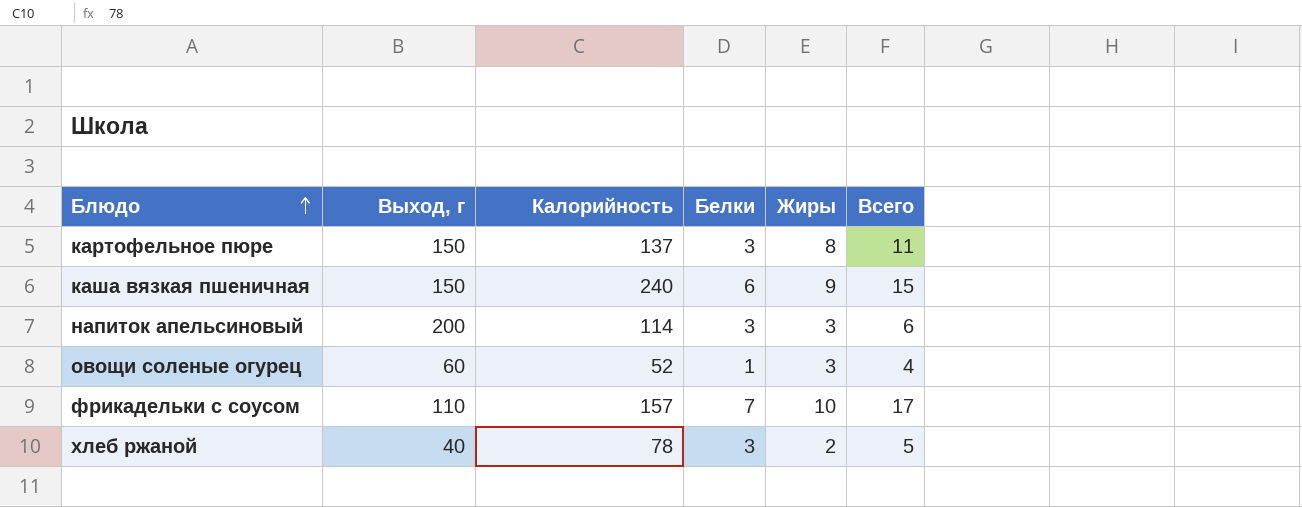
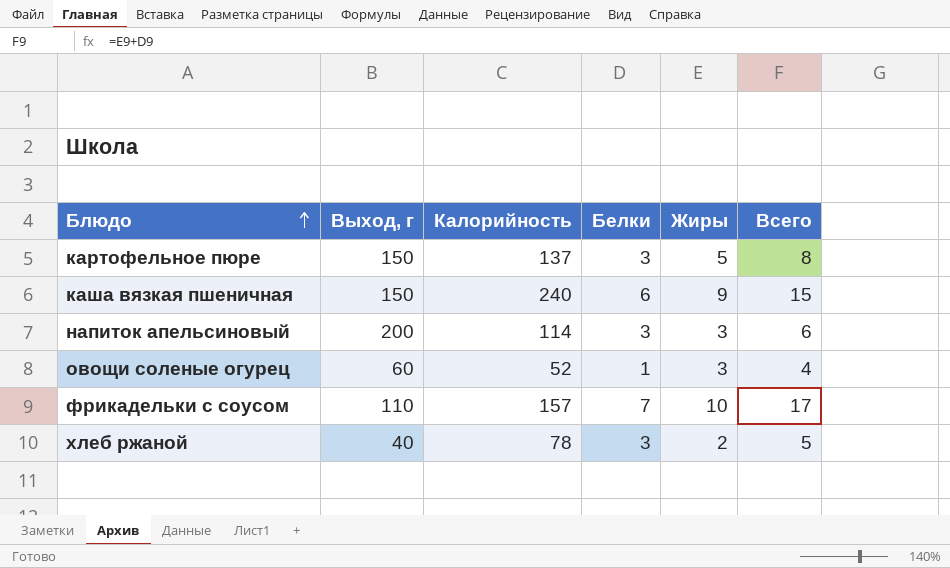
картофельное пюре | Жиры: 8 -> 5
картофельное пюре | Всего: 11 -> 8

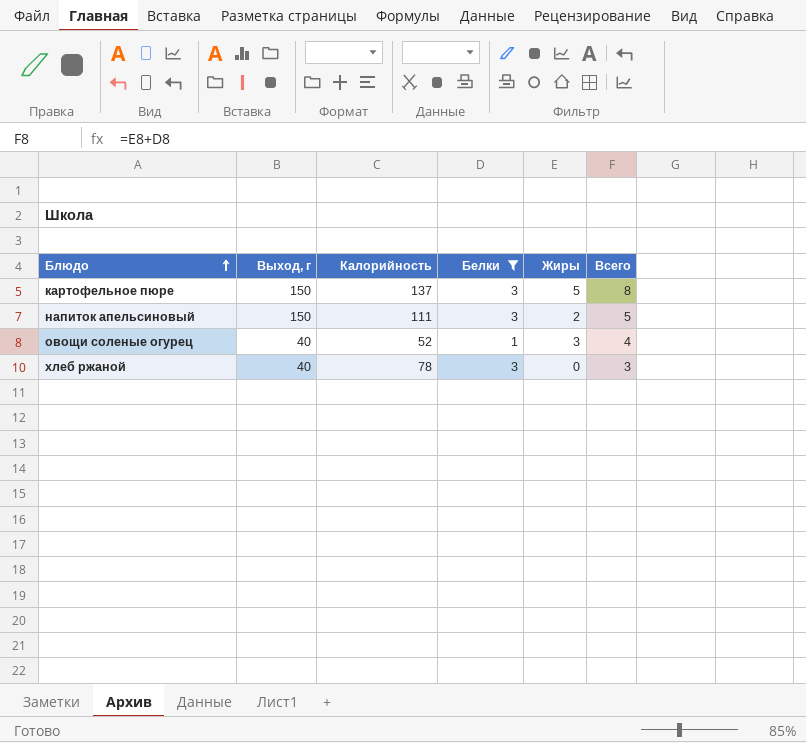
filter: none -> Белки <= 3
напиток апельсиновый | Выход, г: 200 -> 150
напиток апельсиновый | Калорийность: 114 -> 111
напиток апельсиновый | Жиры: 3 -> 2
напиток апельсиновый | Всего: 6 -> 5
овощи соленые огурец | Выход, г: 60 -> 40
хлеб ржаной | Жиры: 2 -> 0
хлеб ржаной | Всего: 5 -> 3

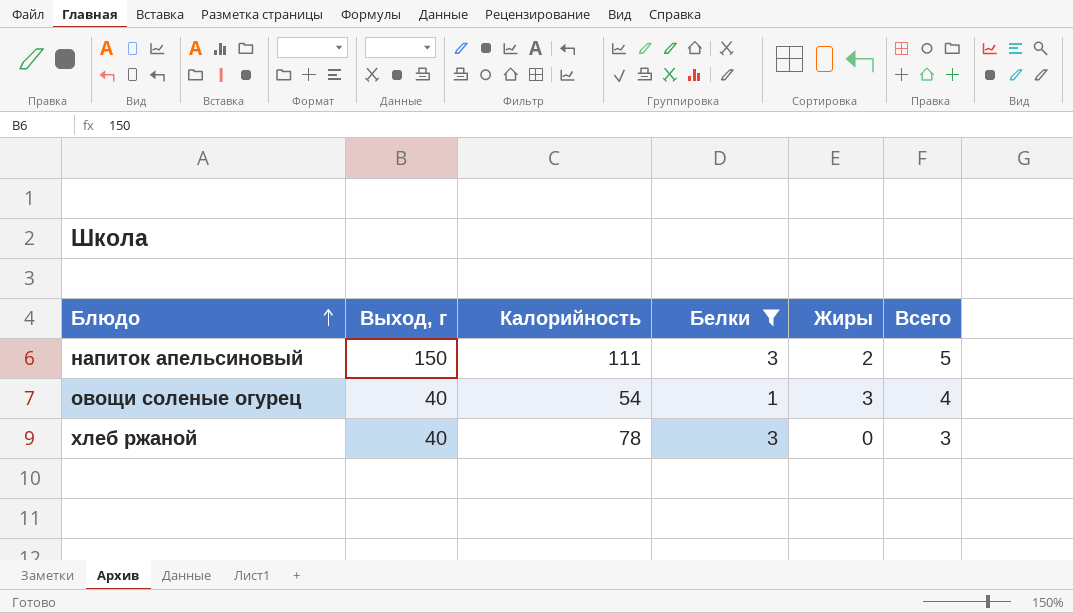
row картофельное пюре: 150 | 137 | 3 | 5 | 8 -> none
овощи соленые огурец | Калорийность: 52 -> 54

